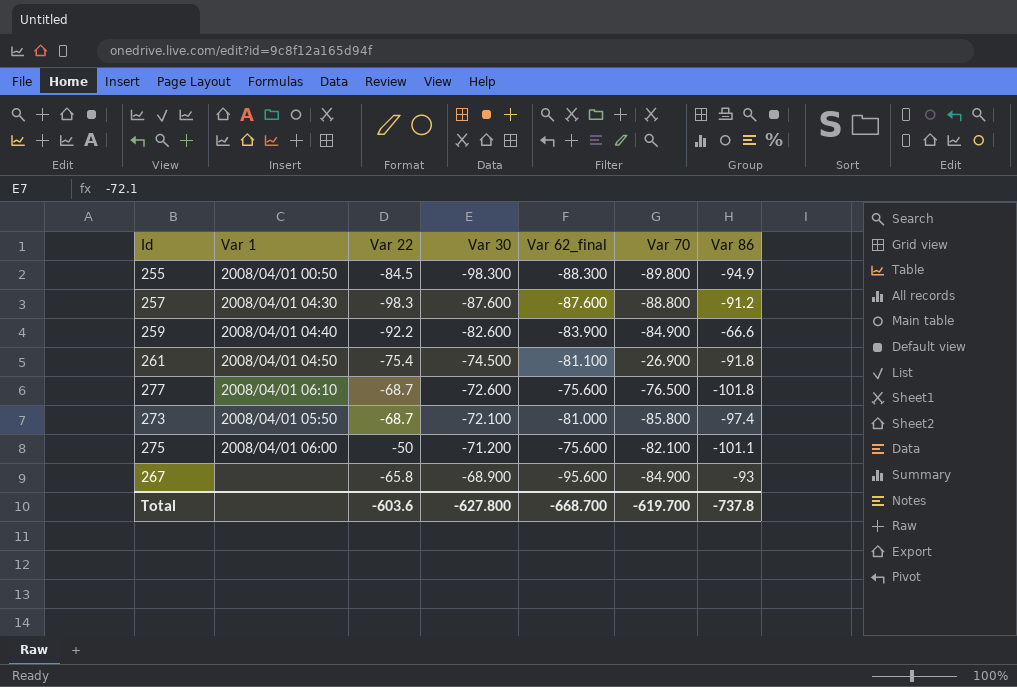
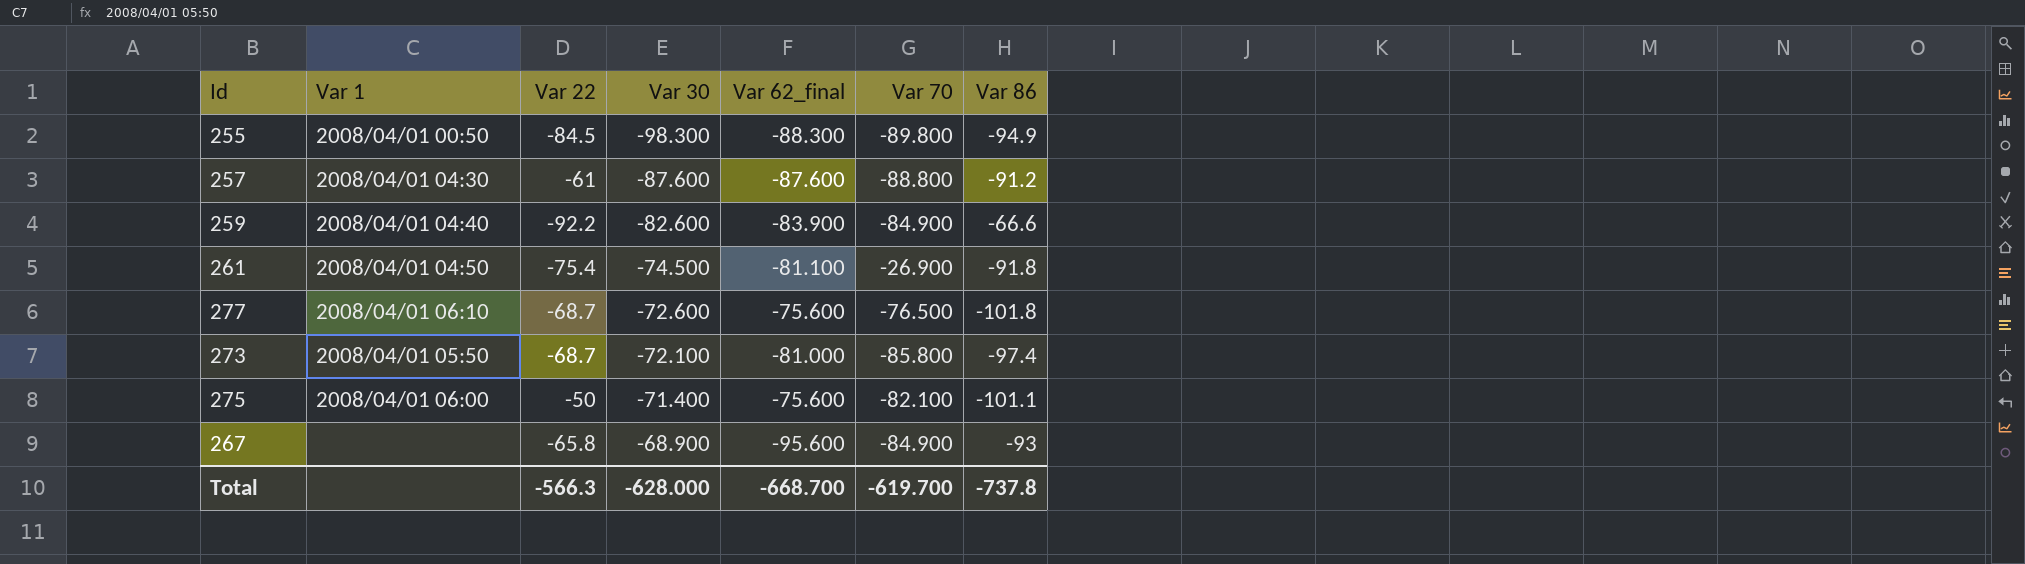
257 | Var 22: -98.3 -> -61
275 | Var 30: -71.200 -> -71.400
Total | Var 22: -603.6 -> -566.3
Total | Var 30: -627.800 -> -628.000

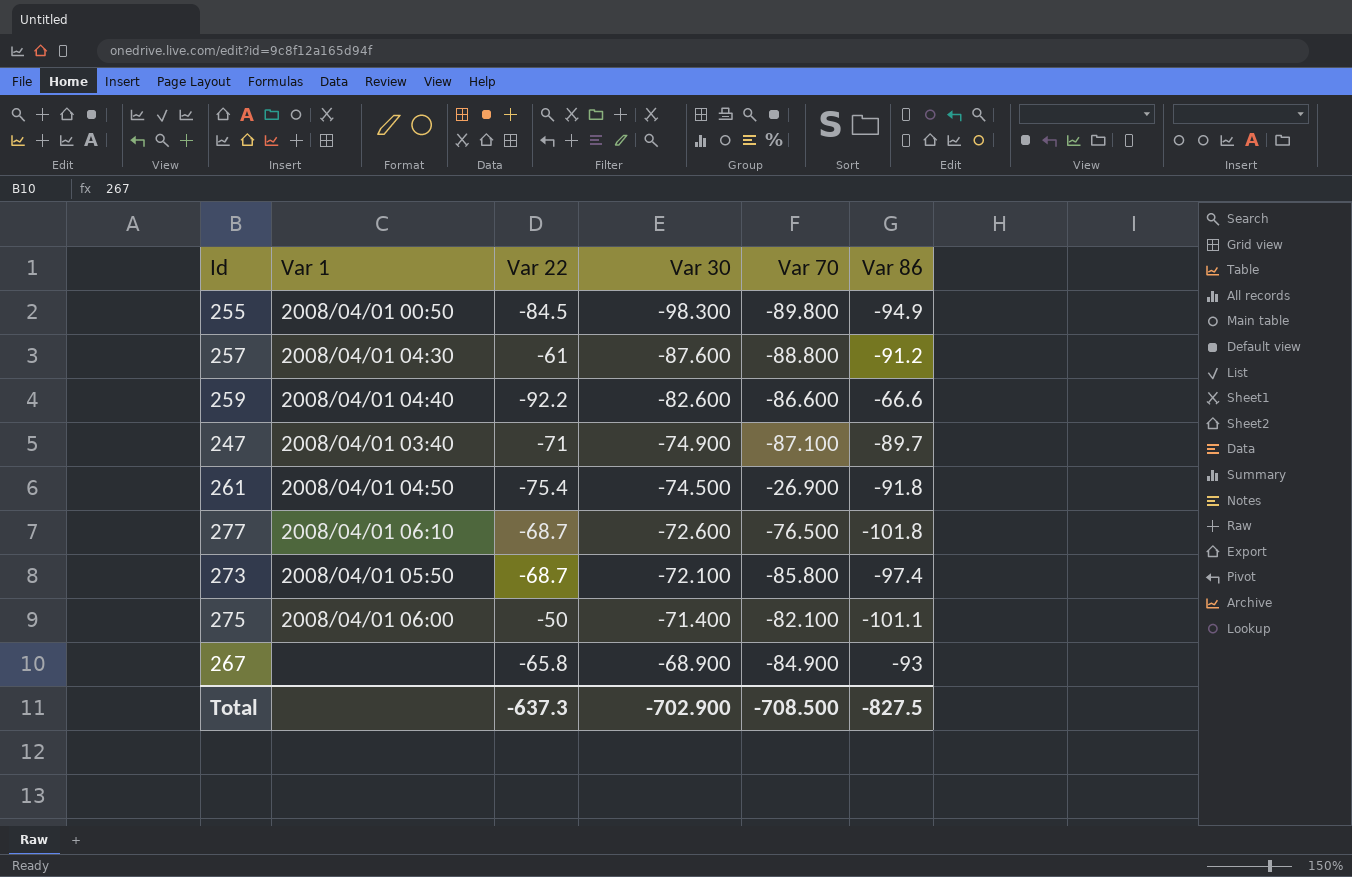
column Var 62_final | position: 5 -> none
259 | Var 70: -84.900 -> -86.600
row 247: none -> 2008/04/01 03:40 | -71 | -74.900 | -87.100 | -89.7
Total | Var 22: -566.3 -> -637.3
Total | Var 30: -628.000 -> -702.900
Total | Var 70: -619.700 -> -708.500
Total | Var 86: -737.8 -> -827.5

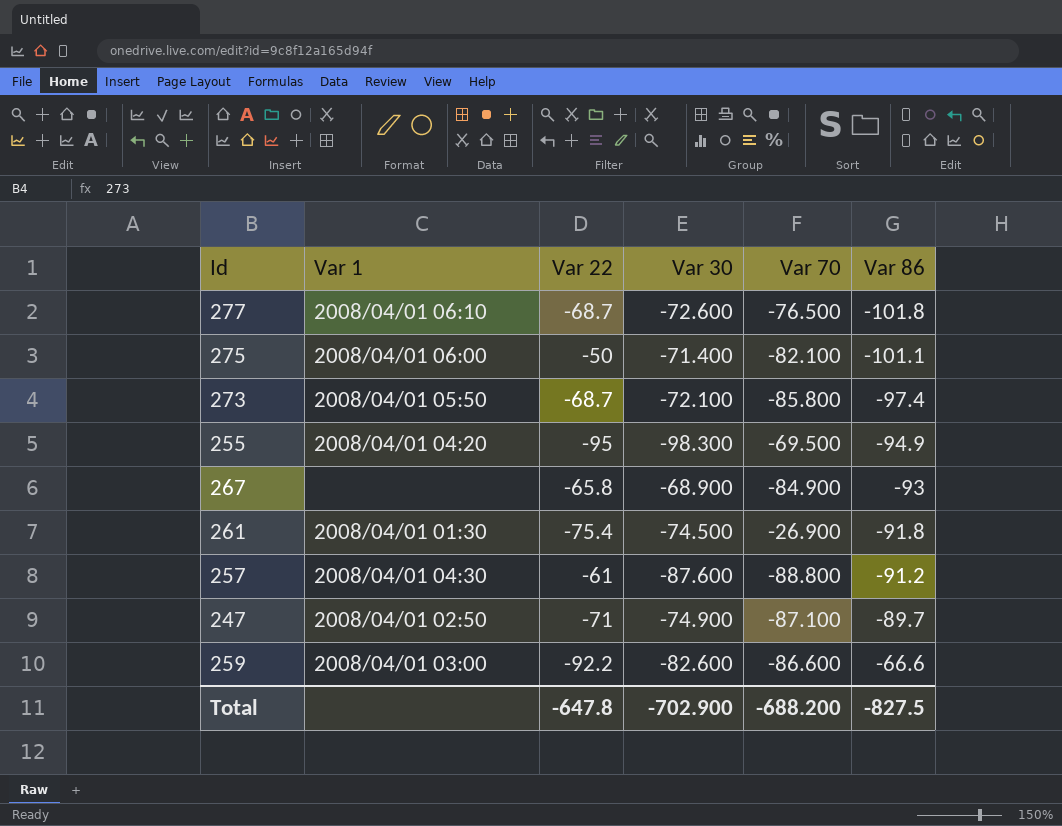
row order: Var 30 ascending -> Var 86 ascending
255 | Var 1: 2008/04/01 00:50 -> 2008/04/01 04:20
255 | Var 22: -84.5 -> -95
255 | Var 70: -89.800 -> -69.500
261 | Var 1: 2008/04/01 04:50 -> 2008/04/01 01:30
247 | Var 1: 2008/04/01 03:40 -> 2008/04/01 02:50
259 | Var 1: 2008/04/01 04:40 -> 2008/04/01 03:00
Total | Var 22: -637.3 -> -647.8
Total | Var 70: -708.500 -> -688.200

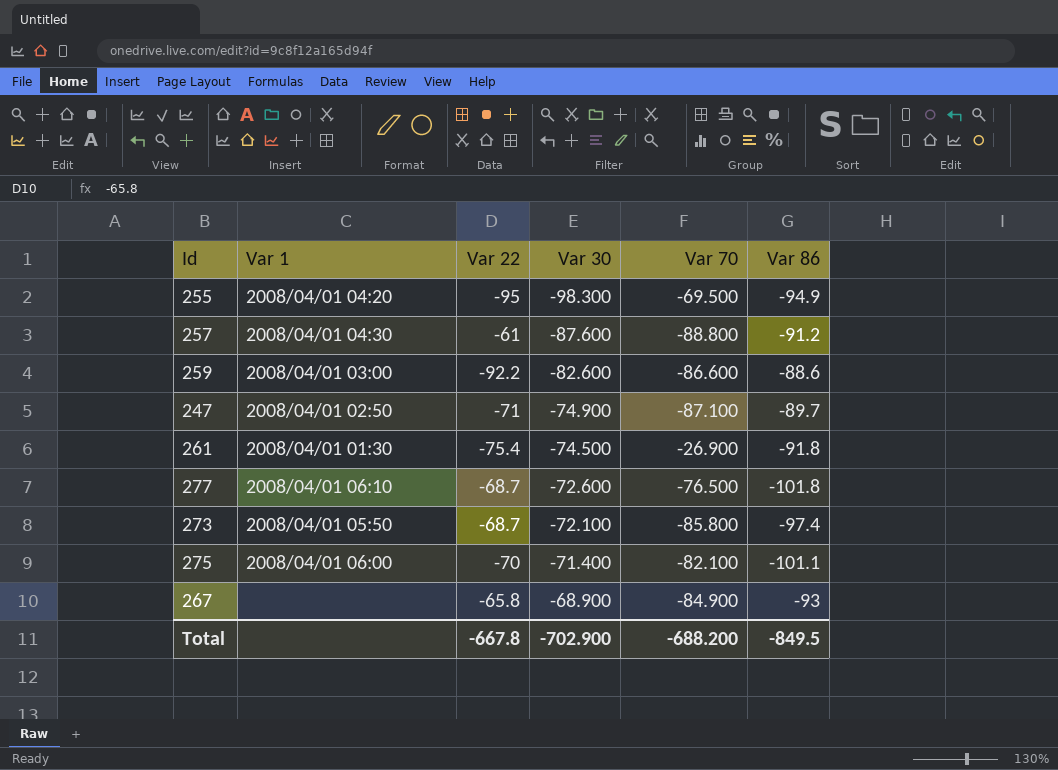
row order: Var 86 ascending -> Var 30 ascending
259 | Var 86: -66.6 -> -88.6
275 | Var 22: -50 -> -70
Total | Var 22: -647.8 -> -667.8
Total | Var 86: -827.5 -> -849.5

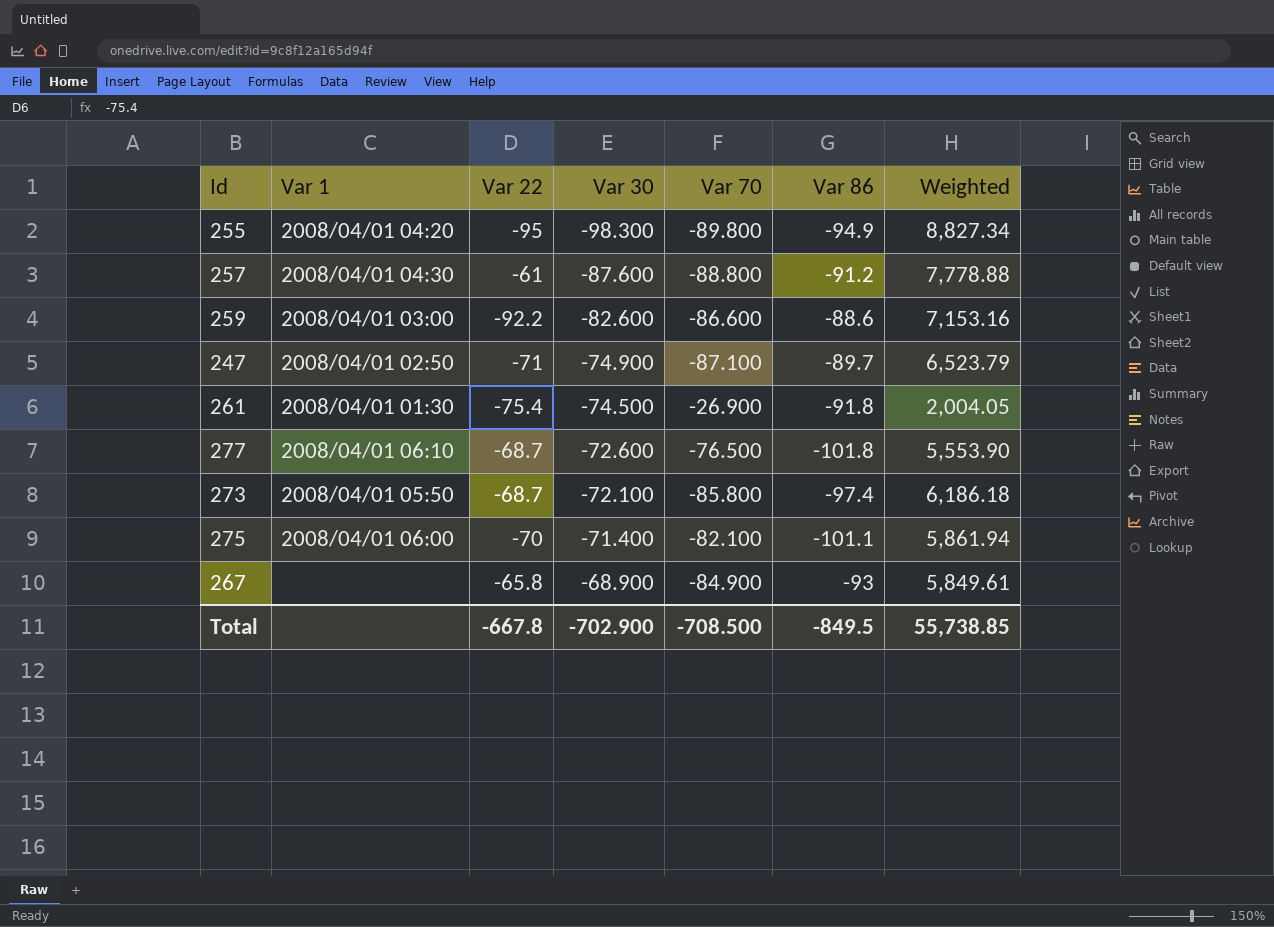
column Weighted | formula: none -> [Var 30] * [Var 70]
255 | Var 70: -69.500 -> -89.800
Total | Var 70: -688.200 -> -708.500

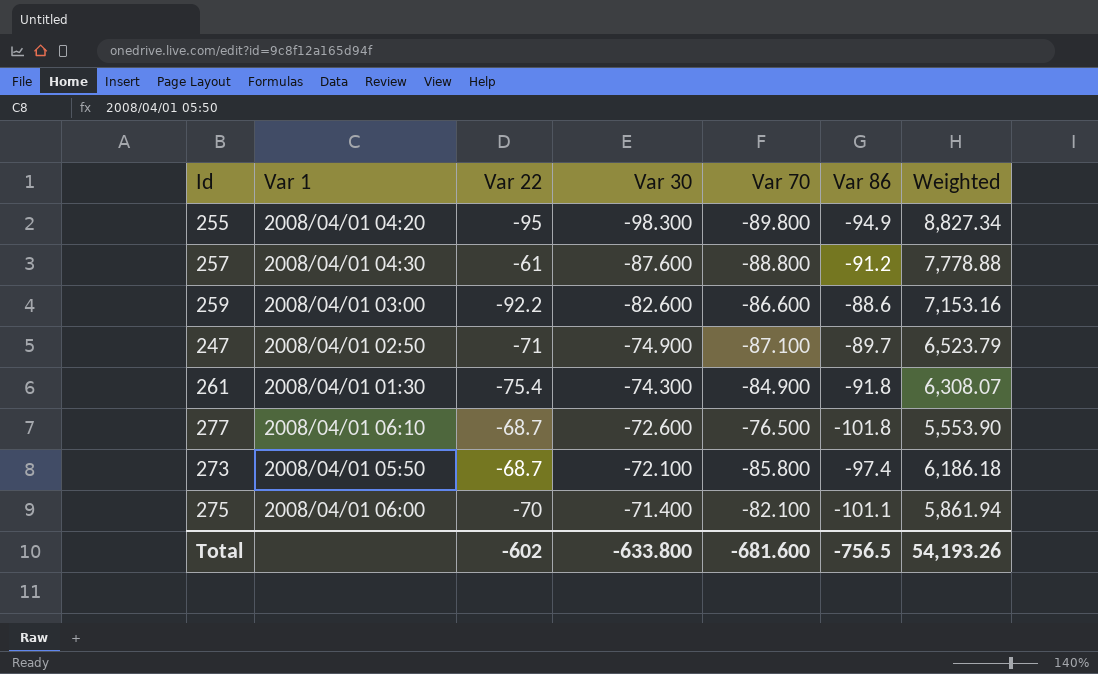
row 267: none | -65.8 | -68.900 | -84.900 | -93 | 5,849.61 -> none
261 | Var 30: -74.500 -> -74.300
261 | Var 70: -26.900 -> -84.900
261 | Weighted: 2,004.05 -> 6,308.07
Total | Var 22: -667.8 -> -602
Total | Var 30: -702.900 -> -633.800
Total | Var 70: -708.500 -> -681.600
Total | Var 86: -849.5 -> -756.5
Total | Weighted: 55,738.85 -> 54,193.26

